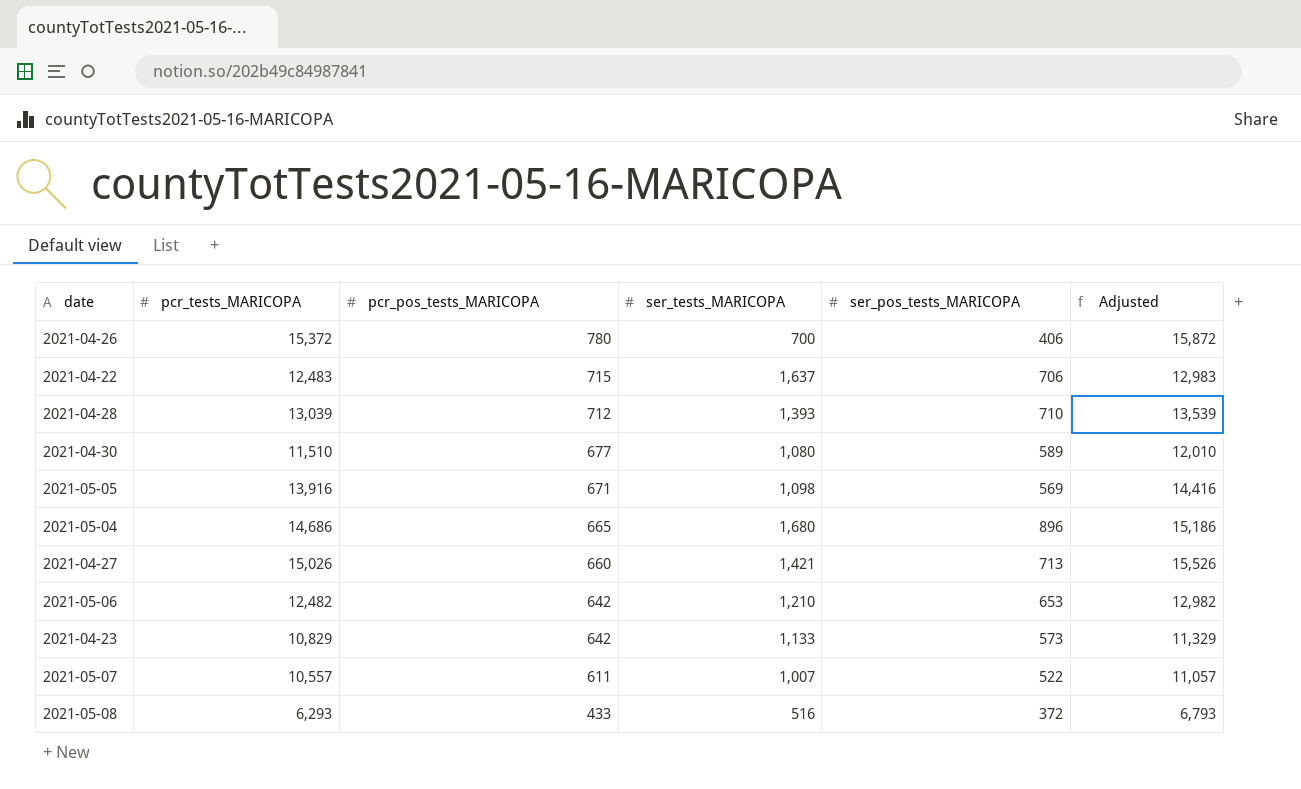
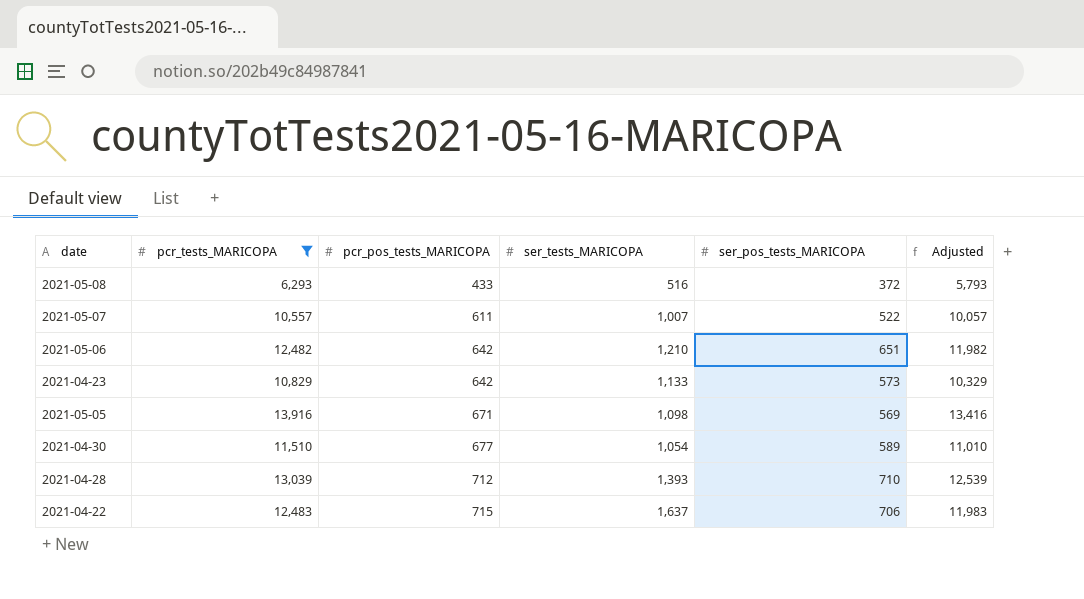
filter: none -> pcr_tests_MARICOPA <= 13,916
row order: pcr_pos_tests_MARICOPA descending -> pcr_pos_tests_MARICOPA ascending
column Adjusted | formula: [pcr_tests_MARICOPA] + 500 -> [pcr_tests_MARICOPA] - 500
2021-05-06 | ser_pos_tests_MARICOPA: 653 -> 651
2021-04-30 | ser_tests_MARICOPA: 1,080 -> 1,054

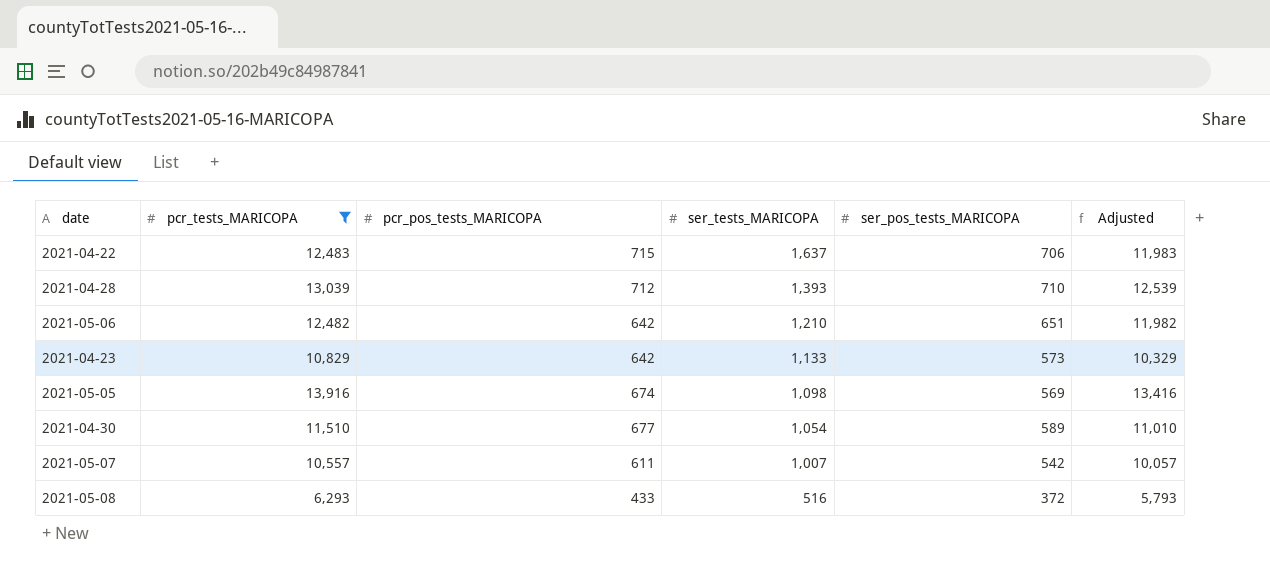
row order: pcr_pos_tests_MARICOPA ascending -> ser_tests_MARICOPA descending
2021-05-05 | pcr_pos_tests_MARICOPA: 671 -> 674
2021-05-07 | ser_pos_tests_MARICOPA: 522 -> 542

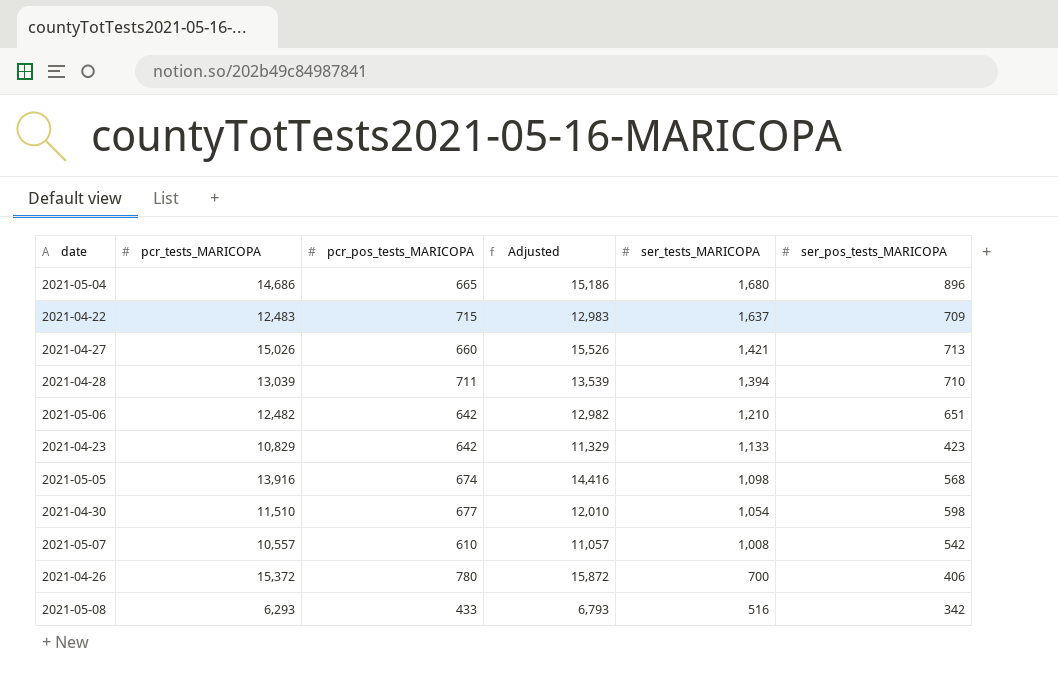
filter: pcr_tests_MARICOPA <= 13,916 -> none
column Adjusted | formula: [pcr_tests_MARICOPA] - 500 -> [pcr_tests_MARICOPA] + 500
column Adjusted | position: 6 -> 4
2021-04-22 | ser_pos_tests_MARICOPA: 706 -> 709
2021-04-28 | pcr_pos_tests_MARICOPA: 712 -> 711
2021-04-28 | ser_tests_MARICOPA: 1,393 -> 1,394
2021-04-23 | ser_pos_tests_MARICOPA: 573 -> 423
2021-05-05 | ser_pos_tests_MARICOPA: 569 -> 568
2021-04-30 | ser_pos_tests_MARICOPA: 589 -> 598
2021-05-07 | pcr_pos_tests_MARICOPA: 611 -> 610
2021-05-07 | ser_tests_MARICOPA: 1,007 -> 1,008
2021-05-08 | ser_pos_tests_MARICOPA: 372 -> 342

